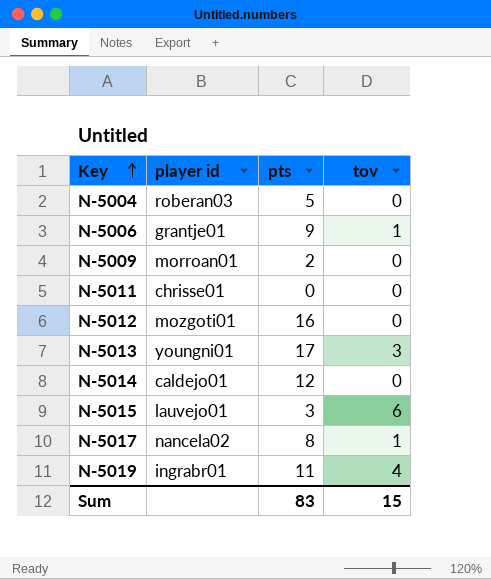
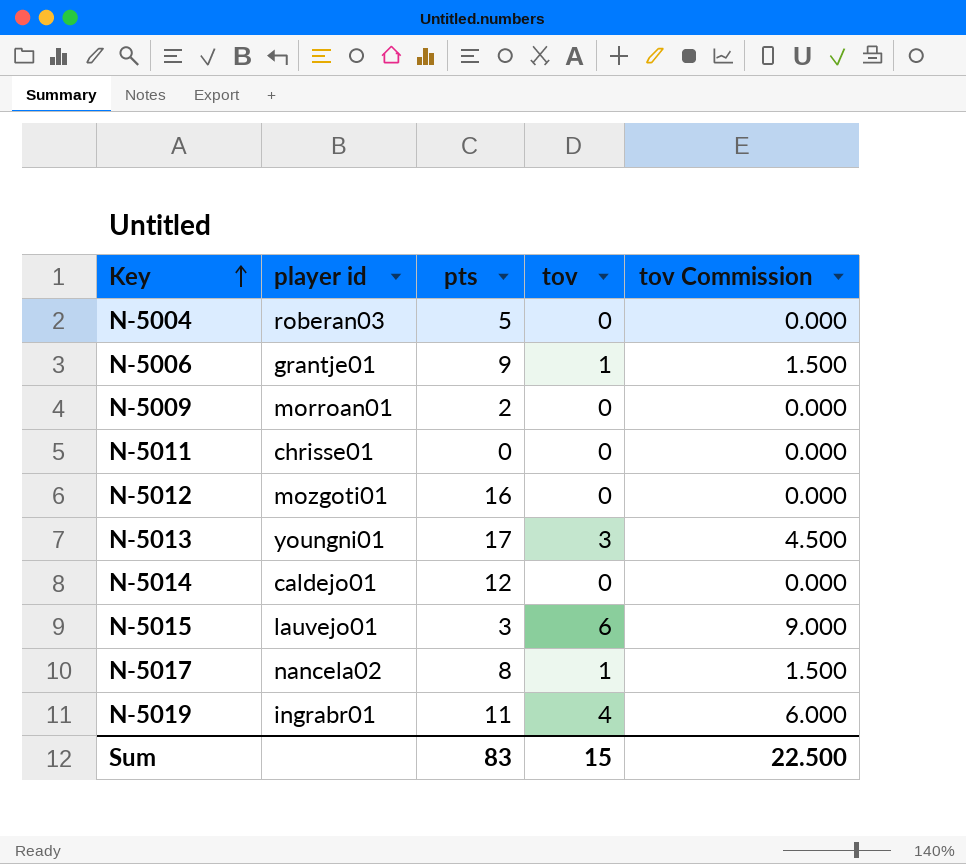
column tov Commission | formula: none -> [tov] * 1.5

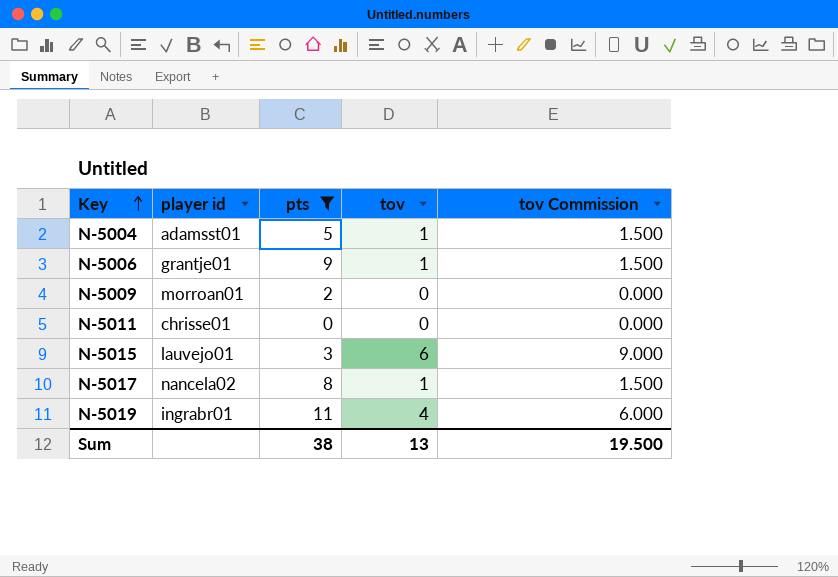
filter: none -> pts <= 11
N-5004 | player id: roberan03 -> adamsst01
N-5004 | tov: 0 -> 1
N-5004 | tov Commission: 0.000 -> 1.500
Sum | pts: 83 -> 38
Sum | tov: 15 -> 13
Sum | tov Commission: 22.500 -> 19.500

